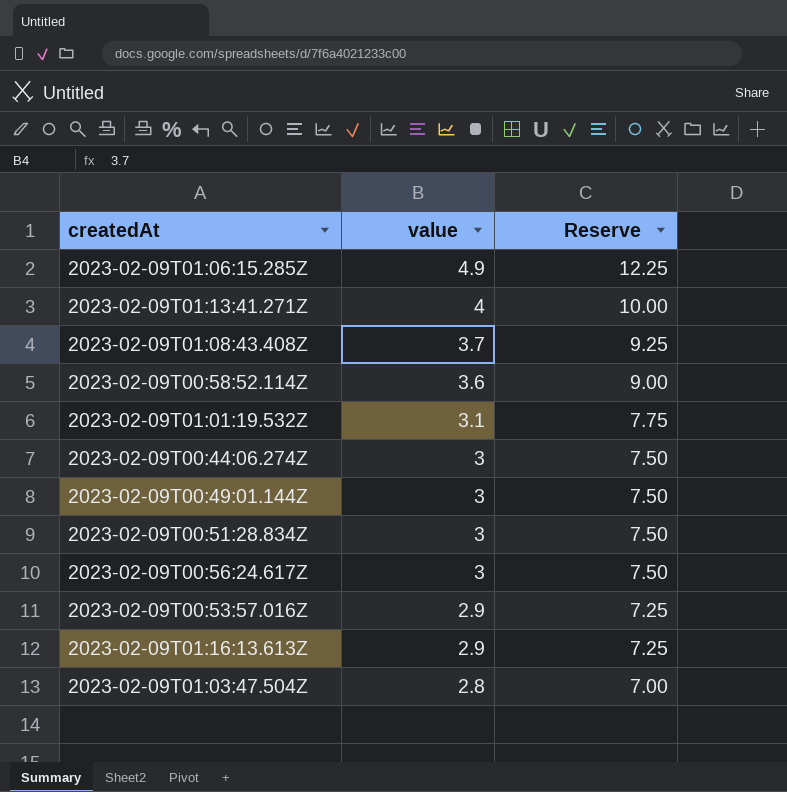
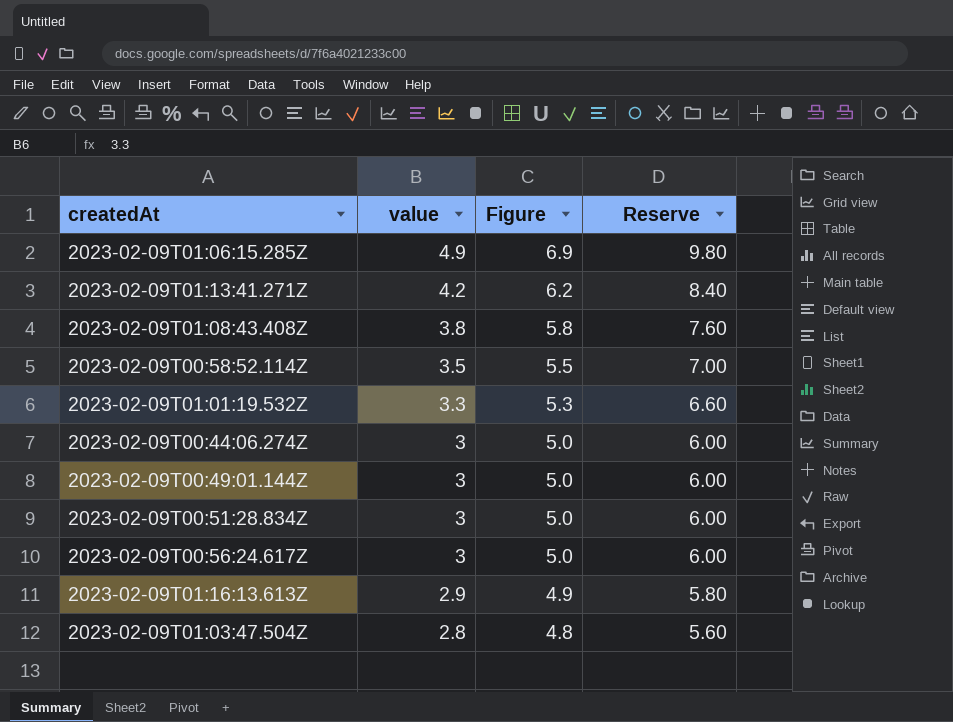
column Figure | formula: none -> [value] + 2
column Reserve | formula: [value] * 2.5 -> [value] * 2
row 2023-02-09T00:53:57.016Z: 2.9 | 7.25 -> none
2023-02-09T01:13:41.271Z | value: 4 -> 4.2
2023-02-09T01:08:43.408Z | value: 3.7 -> 3.8
2023-02-09T00:58:52.114Z | value: 3.6 -> 3.5
2023-02-09T01:01:19.532Z | value: 3.1 -> 3.3

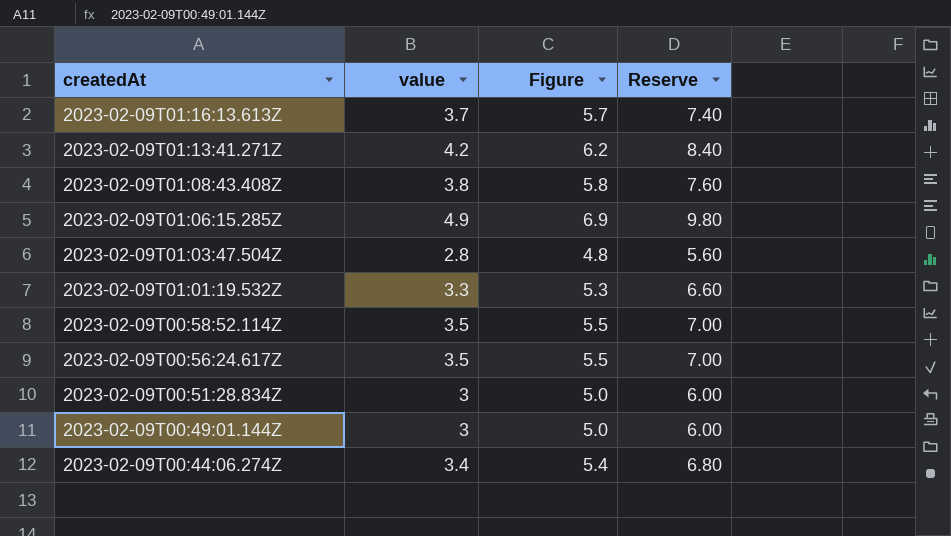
row order: value descending -> createdAt descending
2023-02-09T01:16:13.613Z | value: 2.9 -> 3.7
2023-02-09T01:16:13.613Z | Figure: 4.9 -> 5.7
2023-02-09T01:16:13.613Z | Reserve: 5.80 -> 7.40
2023-02-09T00:56:24.617Z | value: 3 -> 3.5
2023-02-09T00:56:24.617Z | Figure: 5.0 -> 5.5
2023-02-09T00:56:24.617Z | Reserve: 6.00 -> 7.00
2023-02-09T00:44:06.274Z | value: 3 -> 3.4
2023-02-09T00:44:06.274Z | Figure: 5.0 -> 5.4
2023-02-09T00:44:06.274Z | Reserve: 6.00 -> 6.80

